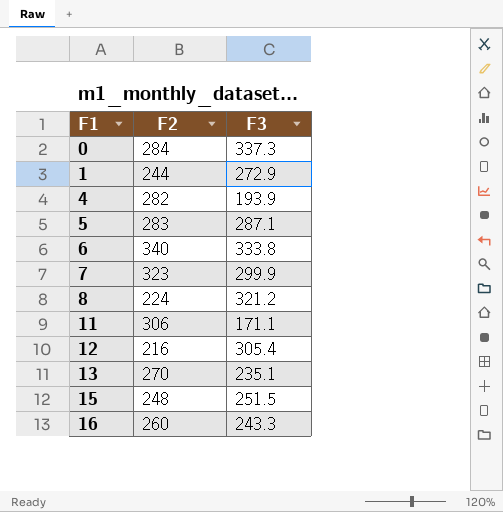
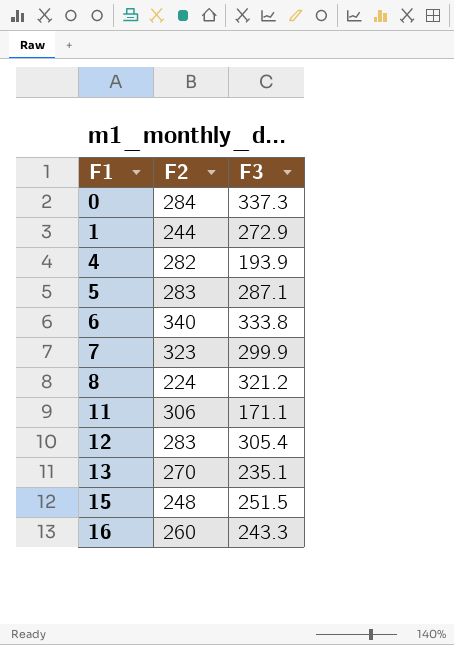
12 | F2: 216 -> 283

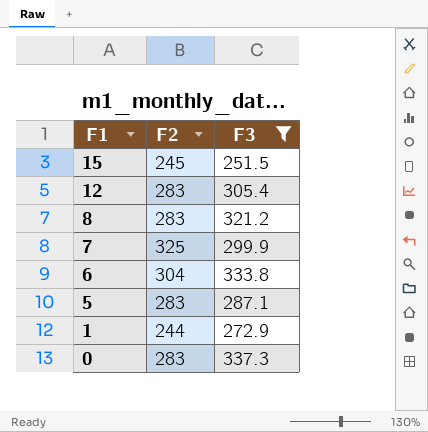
filter: none -> F3 >= 251.5
row order: F1 ascending -> F1 descending
15 | F2: 248 -> 245
8 | F2: 224 -> 283
7 | F2: 323 -> 325
6 | F2: 340 -> 304
0 | F2: 284 -> 283

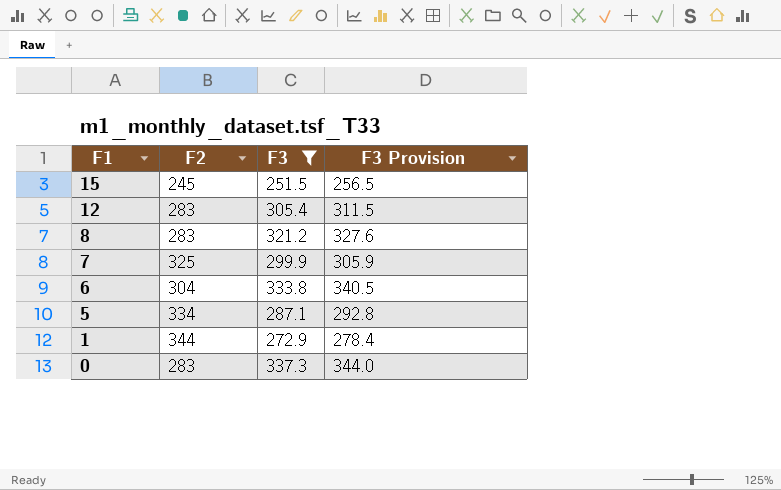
column F3 Provision | formula: none -> [F3] * 1.02
5 | F2: 283 -> 334
1 | F2: 244 -> 344

